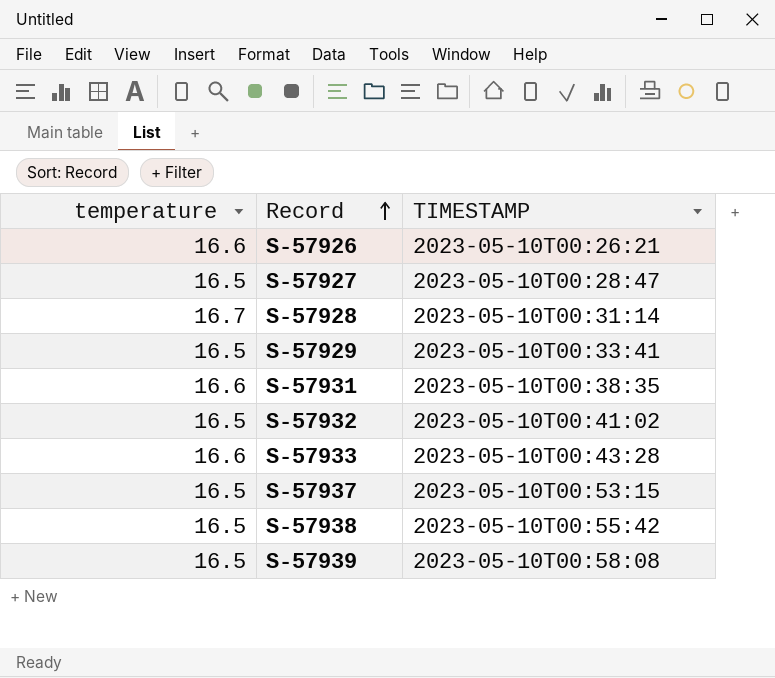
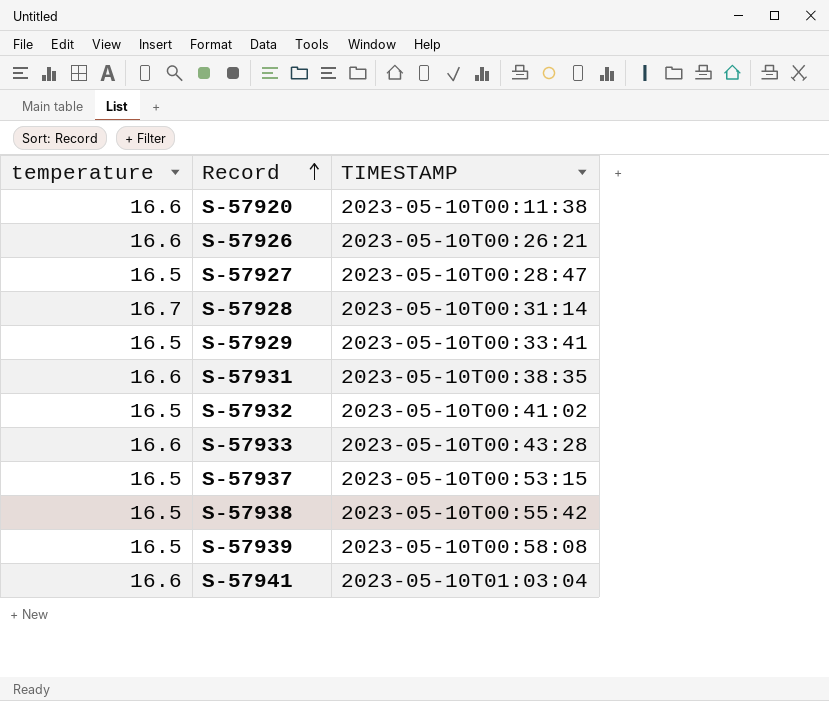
row S-57920: none -> 16.6 | 2023-05-10T00:11:38
row S-57941: none -> 16.6 | 2023-05-10T01:03:04

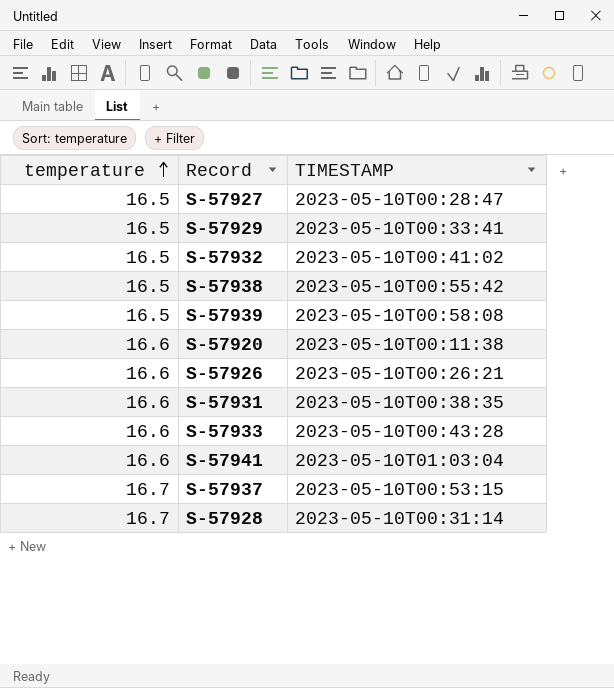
row order: Record ascending -> temperature ascending
S-57937 | temperature: 16.5 -> 16.7

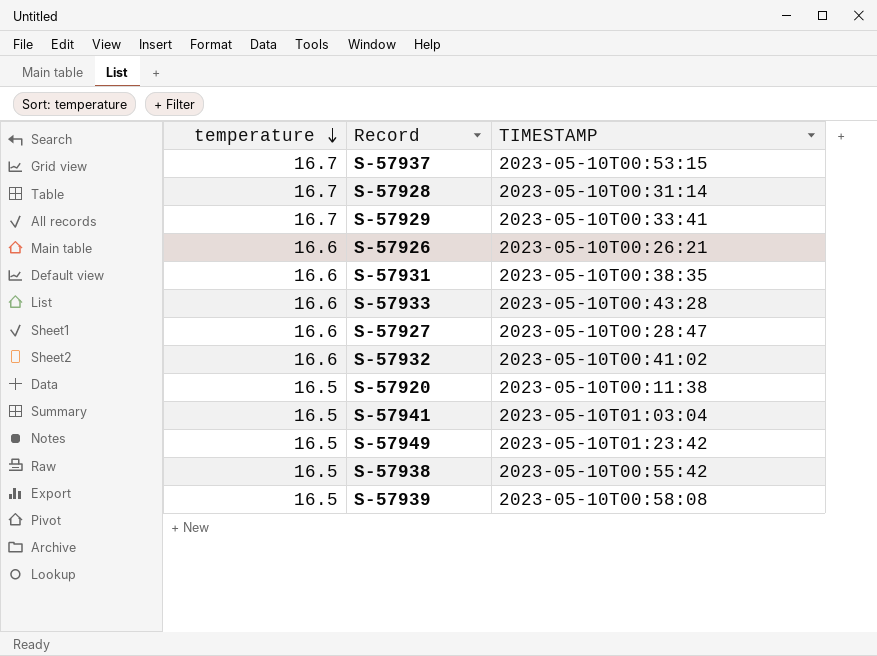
row order: temperature ascending -> temperature descending
S-57929 | temperature: 16.5 -> 16.7
S-57927 | temperature: 16.5 -> 16.6
S-57932 | temperature: 16.5 -> 16.6
S-57920 | temperature: 16.6 -> 16.5
S-57941 | temperature: 16.6 -> 16.5
row S-57949: none -> 16.5 | 2023-05-10T01:23:42

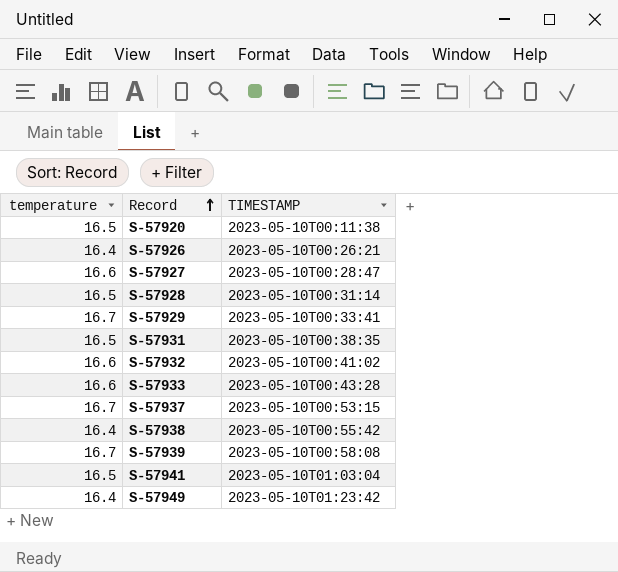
row order: temperature descending -> Record ascending
S-57926 | temperature: 16.6 -> 16.4
S-57928 | temperature: 16.7 -> 16.5
S-57931 | temperature: 16.6 -> 16.5
S-57938 | temperature: 16.5 -> 16.4
S-57939 | temperature: 16.5 -> 16.7
S-57949 | temperature: 16.5 -> 16.4

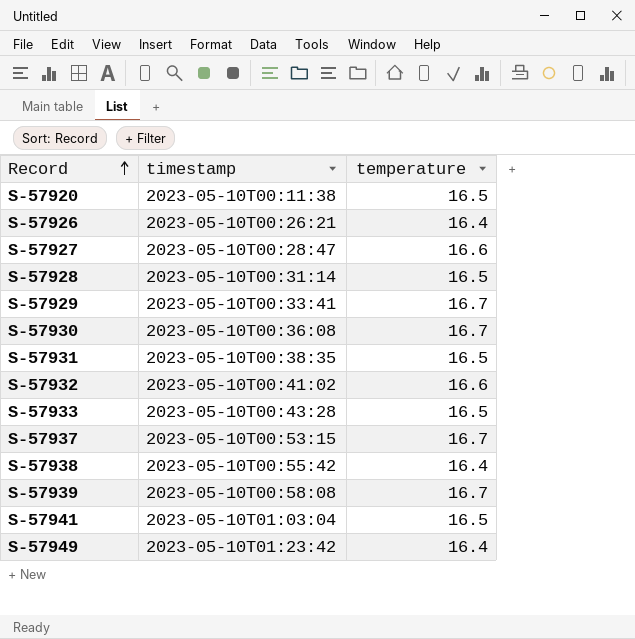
column name: TIMESTAMP -> timestamp
column temperature | position: 1 -> 3
row S-57930: none -> 2023-05-10T00:36:08 | 16.7
S-57933 | temperature: 16.6 -> 16.5

